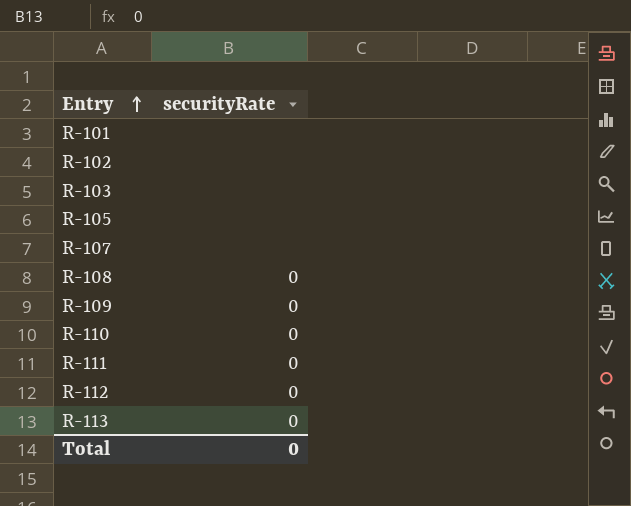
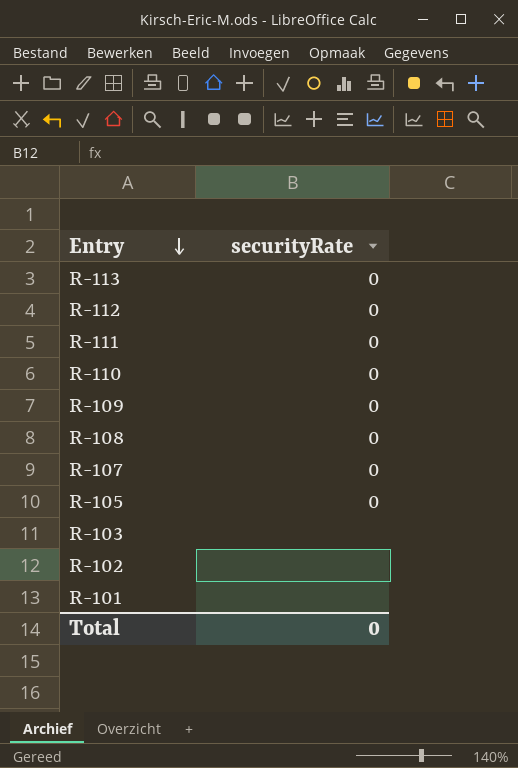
row order: Entry ascending -> Entry descending
R-107 | securityRate: none -> 0
R-105 | securityRate: none -> 0

